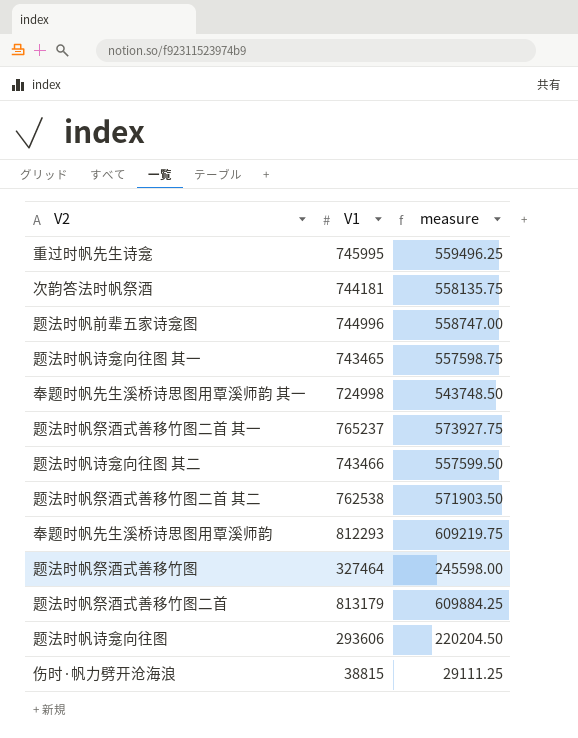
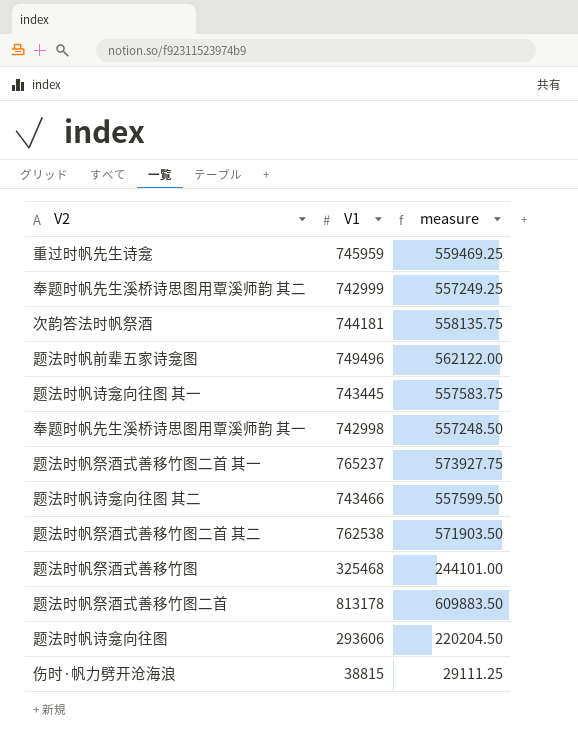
row 奉题时帆先生溪桥诗思图用覃溪师韵: 812293 | 609219.75 -> none
重过时帆先生诗龛 | V1: 745995 -> 745959
重过时帆先生诗龛 | measure: 559496.25 -> 559469.25
row 奉题时帆先生溪桥诗思图用覃溪师韵 其二: none -> 742999 | 557249.25
题法时帆前辈五家诗龛图 | V1: 744996 -> 749496
题法时帆前辈五家诗龛图 | measure: 558747.00 -> 562122.00
题法时帆诗龛向往图 其一 | V1: 743465 -> 743445
题法时帆诗龛向往图 其一 | measure: 557598.75 -> 557583.75
奉题时帆先生溪桥诗思图用覃溪师韵 其一 | V1: 724998 -> 742998
奉题时帆先生溪桥诗思图用覃溪师韵 其一 | measure: 543748.50 -> 557248.50
题法时帆祭酒式善移竹图 | V1: 327464 -> 325468
题法时帆祭酒式善移竹图 | measure: 245598.00 -> 244101.00
题法时帆祭酒式善移竹图二首 | V1: 813179 -> 813178
题法时帆祭酒式善移竹图二首 | measure: 609884.25 -> 609883.50

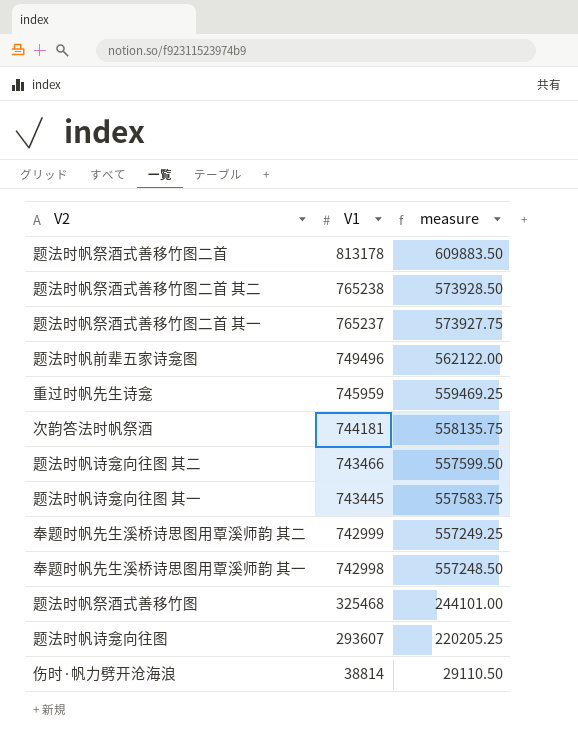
row order: none -> V1 descending
题法时帆祭酒式善移竹图二首 其二 | V1: 762538 -> 765238
题法时帆祭酒式善移竹图二首 其二 | measure: 571903.50 -> 573928.50
题法时帆诗龛向往图 | V1: 293606 -> 293607
题法时帆诗龛向往图 | measure: 220204.50 -> 220205.25
伤时·帆力劈开沧海浪 | V1: 38815 -> 38814
伤时·帆力劈开沧海浪 | measure: 29111.25 -> 29110.50

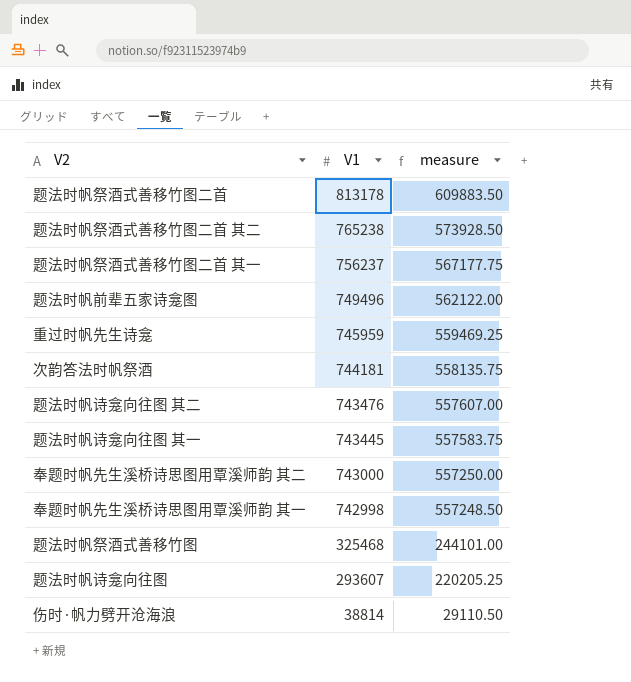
题法时帆祭酒式善移竹图二首 其一 | V1: 765237 -> 756237
题法时帆祭酒式善移竹图二首 其一 | measure: 573927.75 -> 567177.75
题法时帆诗龛向往图 其二 | V1: 743466 -> 743476
题法时帆诗龛向往图 其二 | measure: 557599.50 -> 557607.00
奉题时帆先生溪桥诗思图用覃溪师韵 其二 | V1: 742999 -> 743000
奉题时帆先生溪桥诗思图用覃溪师韵 其二 | measure: 557249.25 -> 557250.00

